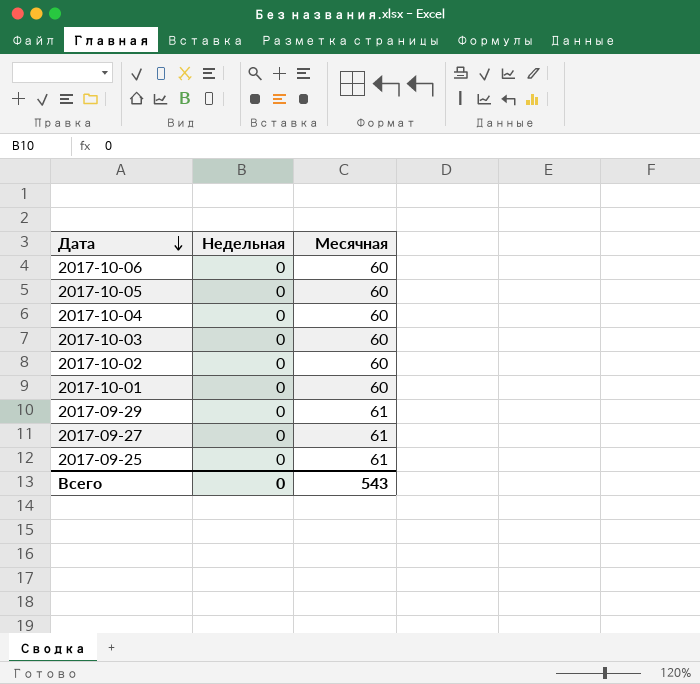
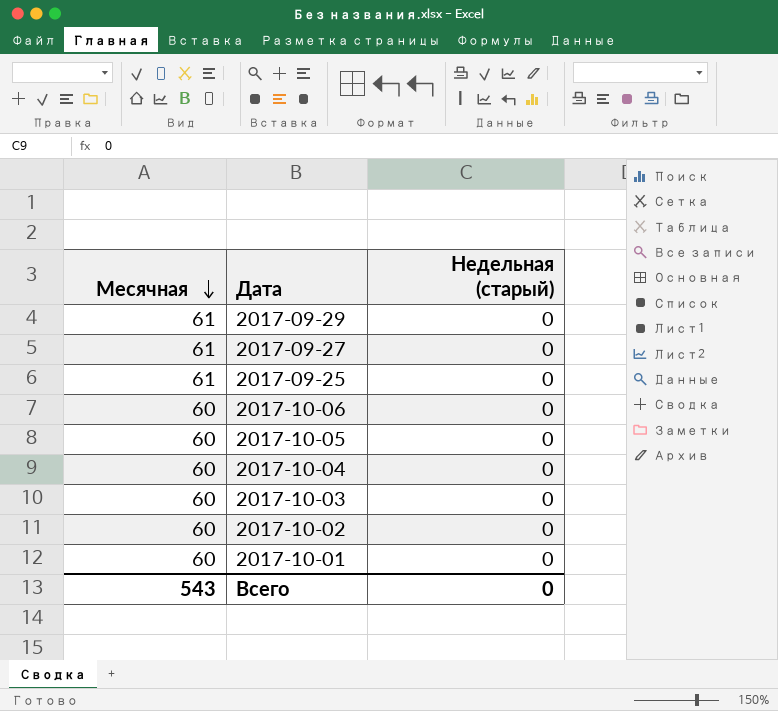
row order: Дата descending -> Месячная descending
column Месячная | position: 3 -> 1
column name: Недельная -> Недельная (старый)

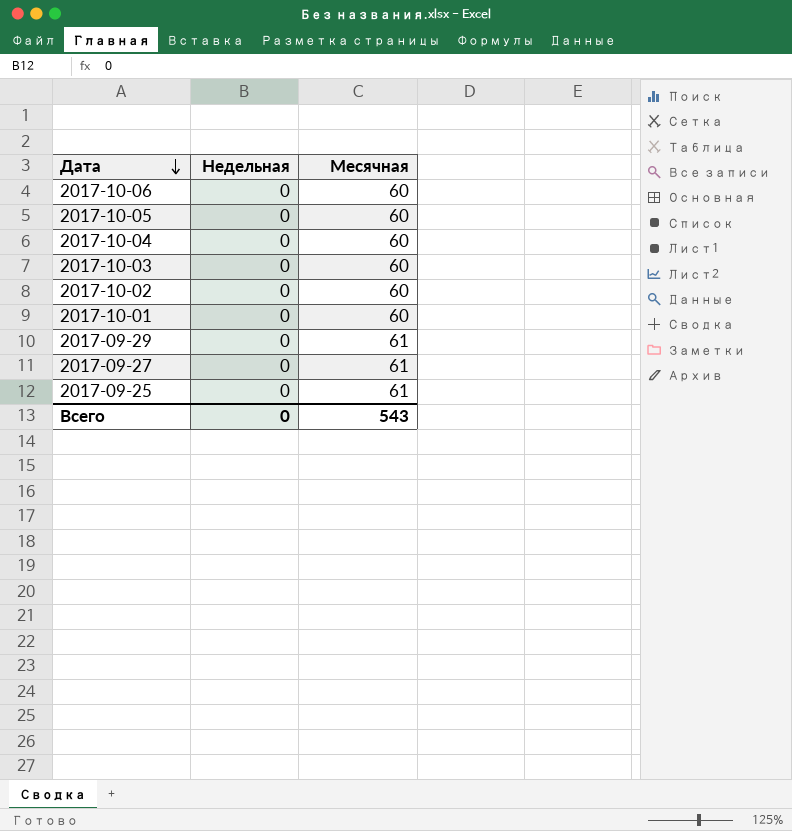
row order: Месячная descending -> Дата descending
column name: Недельная (старый) -> Недельная
column Месячная | position: 1 -> 3

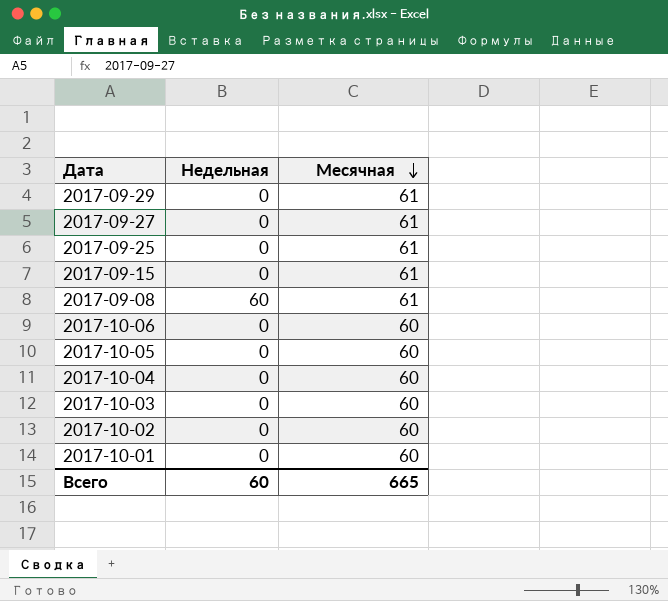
row order: Дата descending -> Месячная descending
row 2017-09-15: none -> 0 | 61
row 2017-09-08: none -> 60 | 61
Всего | Недельная: 0 -> 60
Всего | Месячная: 543 -> 665

